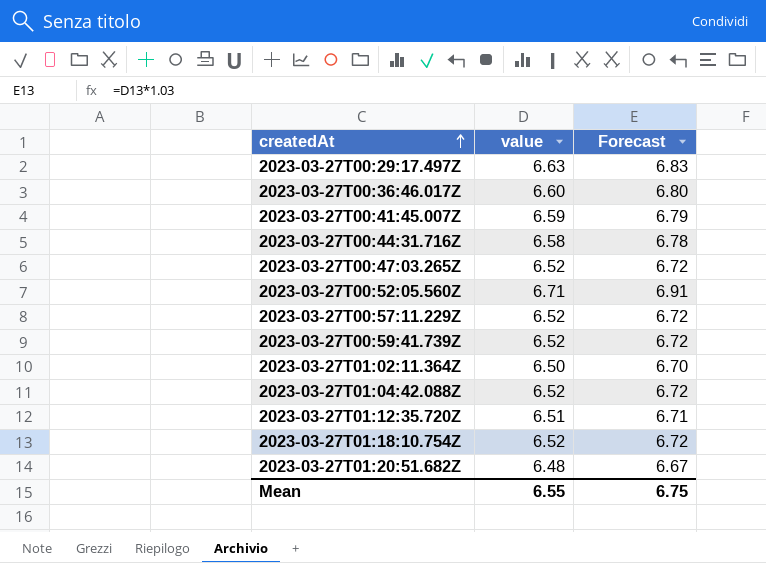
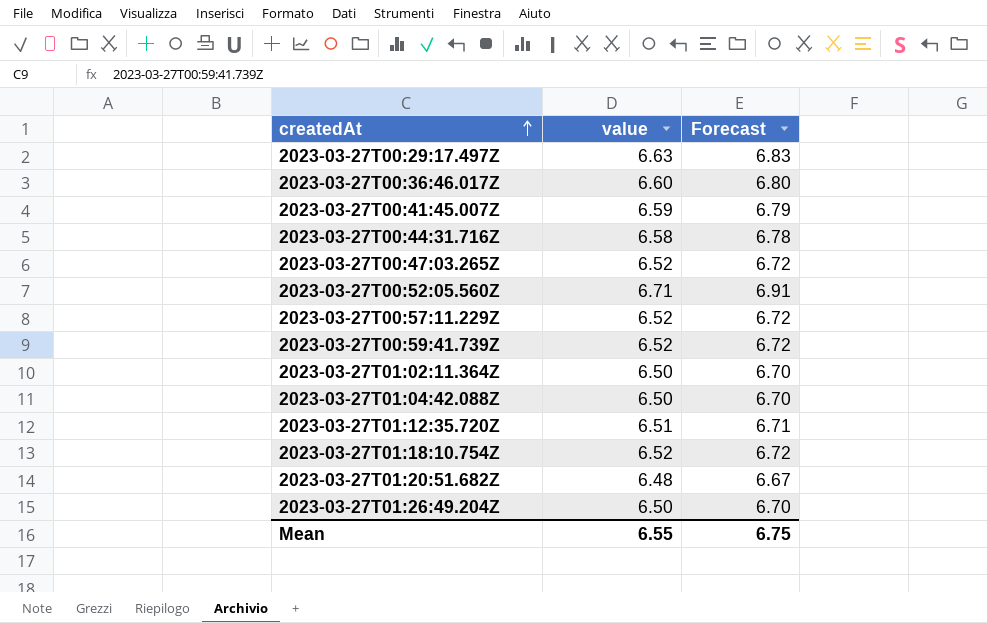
2023-03-27T01:04:42.088Z | value: 6.52 -> 6.50
2023-03-27T01:04:42.088Z | Forecast: 6.72 -> 6.70
row 2023-03-27T01:26:49.204Z: none -> 6.50 | 6.70

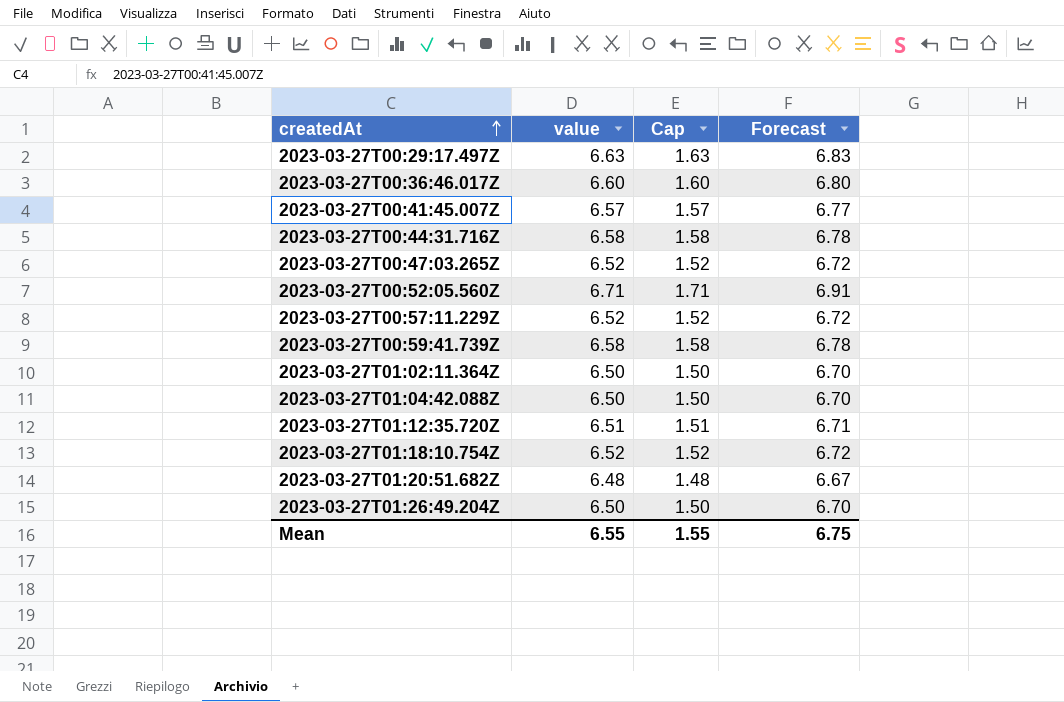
column Cap | formula: none -> [value] - 5
2023-03-27T00:41:45.007Z | value: 6.59 -> 6.57
2023-03-27T00:41:45.007Z | Forecast: 6.79 -> 6.77
2023-03-27T00:59:41.739Z | value: 6.52 -> 6.58
2023-03-27T00:59:41.739Z | Forecast: 6.72 -> 6.78

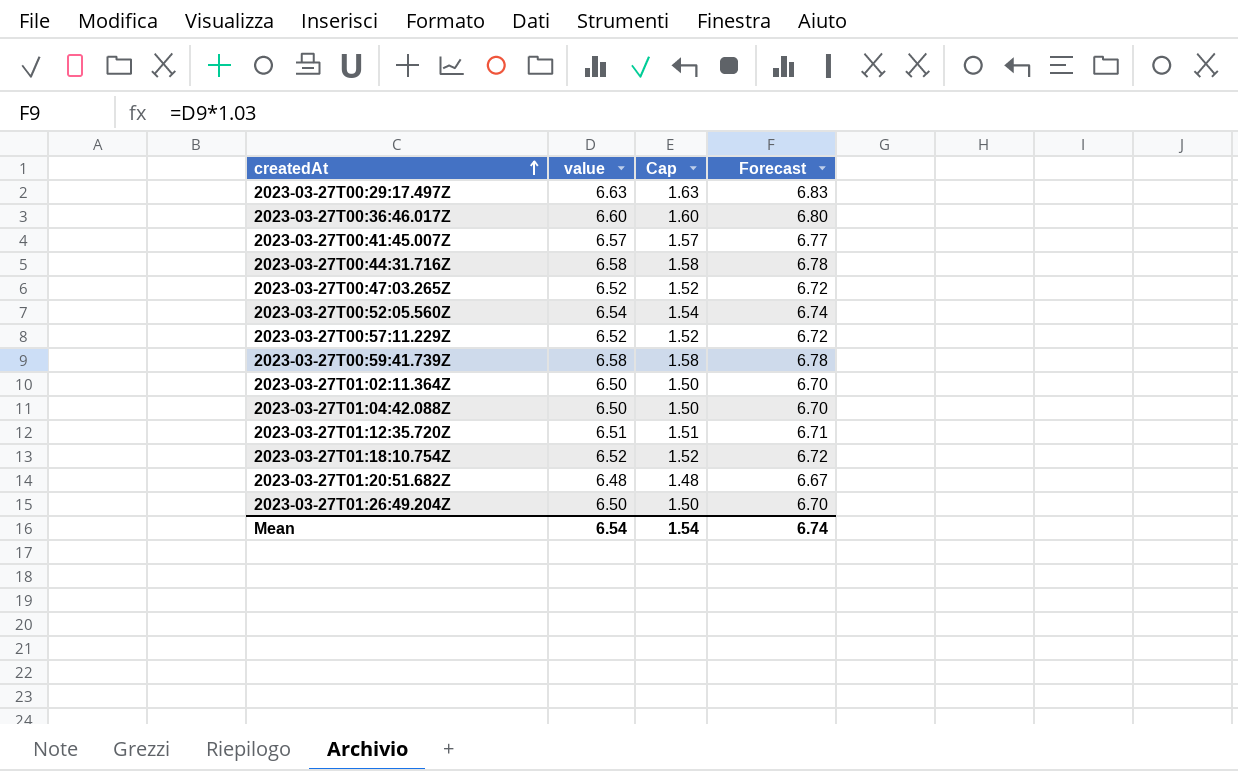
2023-03-27T00:52:05.560Z | value: 6.71 -> 6.54
2023-03-27T00:52:05.560Z | Cap: 1.71 -> 1.54
2023-03-27T00:52:05.560Z | Forecast: 6.91 -> 6.74
Mean | value: 6.55 -> 6.54
Mean | Cap: 1.55 -> 1.54
Mean | Forecast: 6.75 -> 6.74

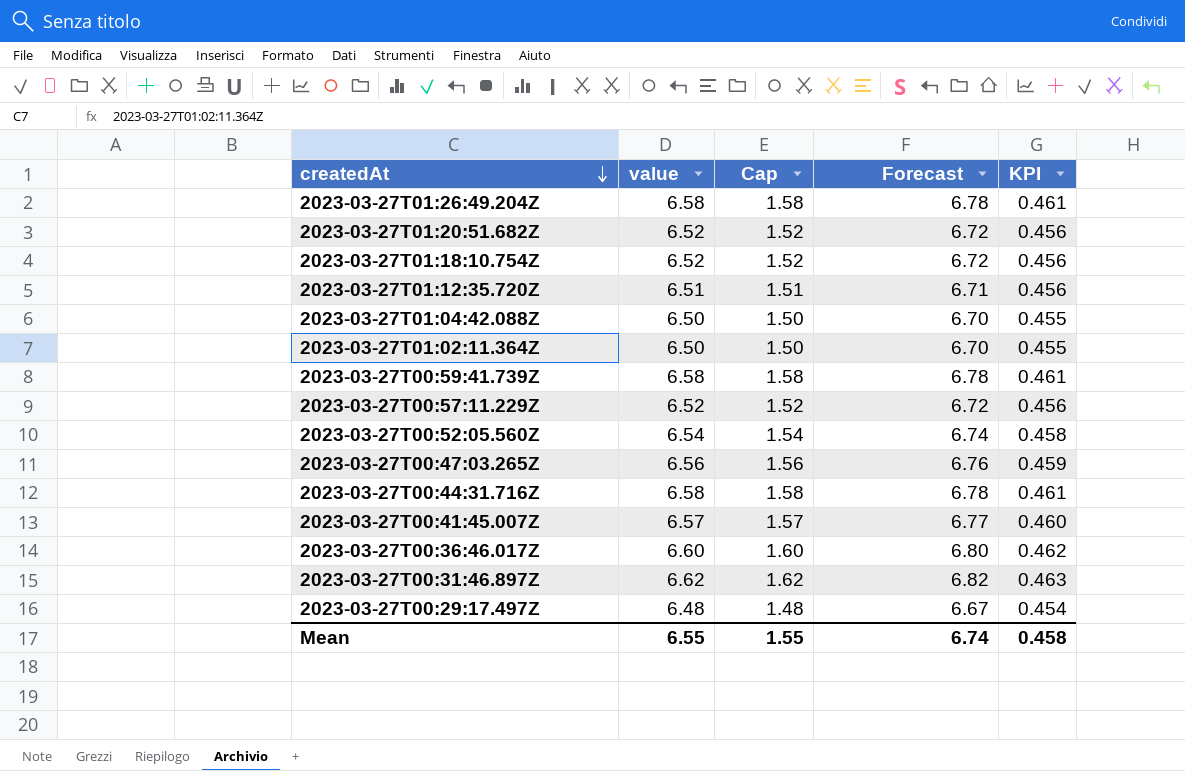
row order: createdAt ascending -> createdAt descending
column KPI | formula: none -> [value] * 0.07
2023-03-27T01:26:49.204Z | value: 6.50 -> 6.58
2023-03-27T01:26:49.204Z | Cap: 1.50 -> 1.58
2023-03-27T01:26:49.204Z | Forecast: 6.70 -> 6.78
2023-03-27T01:20:51.682Z | value: 6.48 -> 6.52
2023-03-27T01:20:51.682Z | Cap: 1.48 -> 1.52
2023-03-27T01:20:51.682Z | Forecast: 6.67 -> 6.72
2023-03-27T00:47:03.265Z | value: 6.52 -> 6.56
2023-03-27T00:47:03.265Z | Cap: 1.52 -> 1.56
2023-03-27T00:47:03.265Z | Forecast: 6.72 -> 6.76
row 2023-03-27T00:31:46.897Z: none -> 6.62 | 1.62 | 6.82 | 0.463
2023-03-27T00:29:17.497Z | value: 6.63 -> 6.48
2023-03-27T00:29:17.497Z | Cap: 1.63 -> 1.48
2023-03-27T00:29:17.497Z | Forecast: 6.83 -> 6.67
Mean | value: 6.54 -> 6.55
Mean | Cap: 1.54 -> 1.55

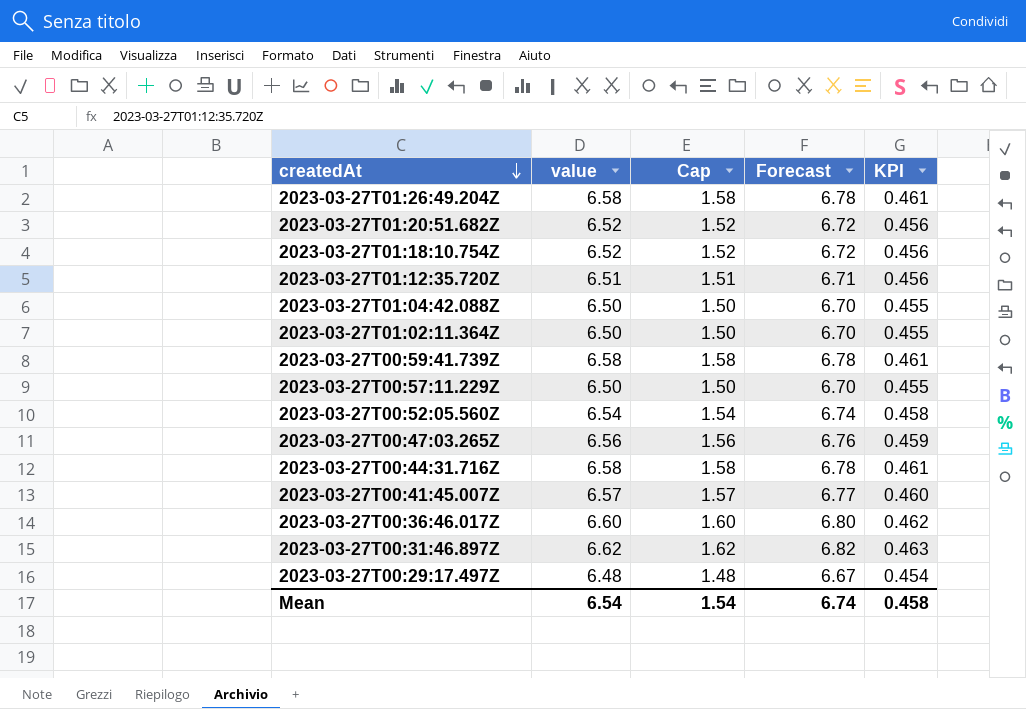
2023-03-27T00:57:11.229Z | value: 6.52 -> 6.50
2023-03-27T00:57:11.229Z | Cap: 1.52 -> 1.50
2023-03-27T00:57:11.229Z | Forecast: 6.72 -> 6.70
2023-03-27T00:57:11.229Z | KPI: 0.456 -> 0.455
Mean | value: 6.55 -> 6.54
Mean | Cap: 1.55 -> 1.54

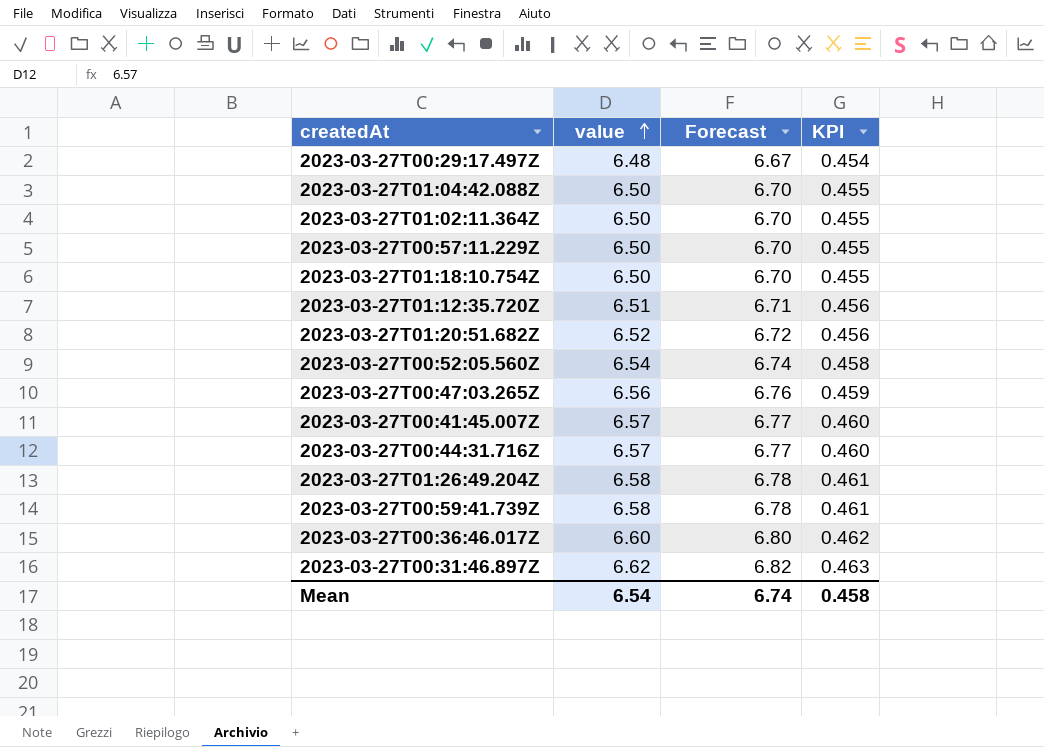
row order: createdAt descending -> value ascending
column Cap | formula: [value] - 5 -> none
2023-03-27T01:18:10.754Z | value: 6.52 -> 6.50
2023-03-27T01:18:10.754Z | Forecast: 6.72 -> 6.70
2023-03-27T01:18:10.754Z | KPI: 0.456 -> 0.455
2023-03-27T00:44:31.716Z | value: 6.58 -> 6.57
2023-03-27T00:44:31.716Z | Forecast: 6.78 -> 6.77
2023-03-27T00:44:31.716Z | KPI: 0.461 -> 0.460

